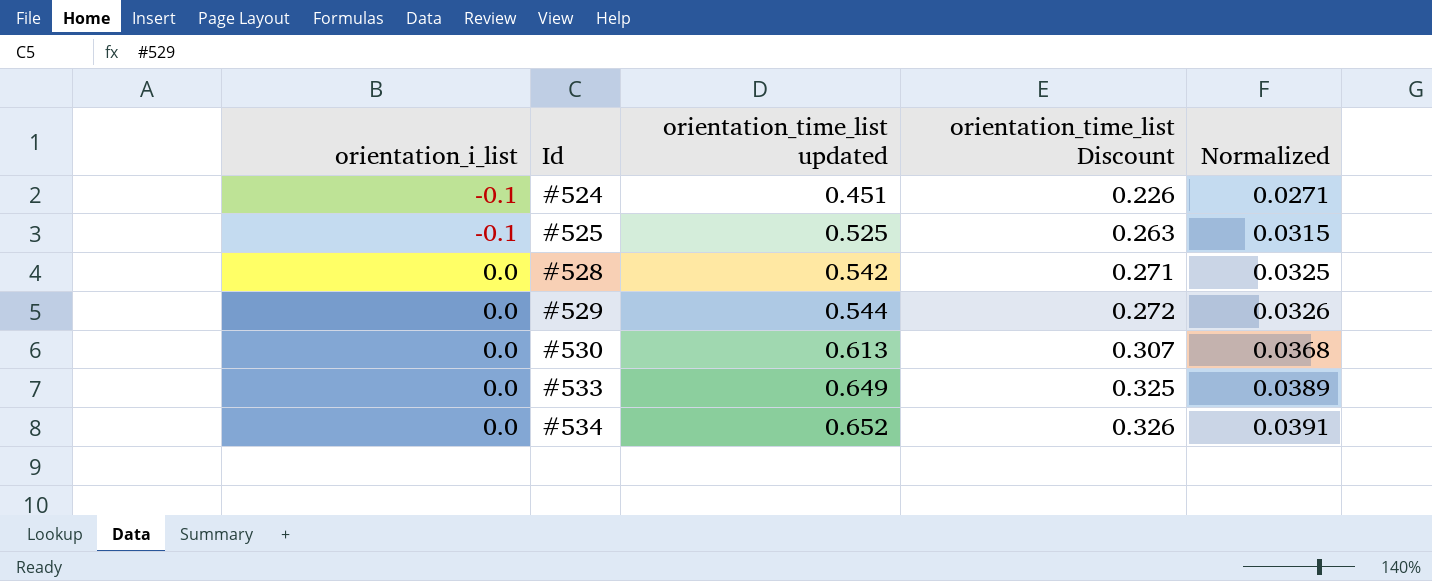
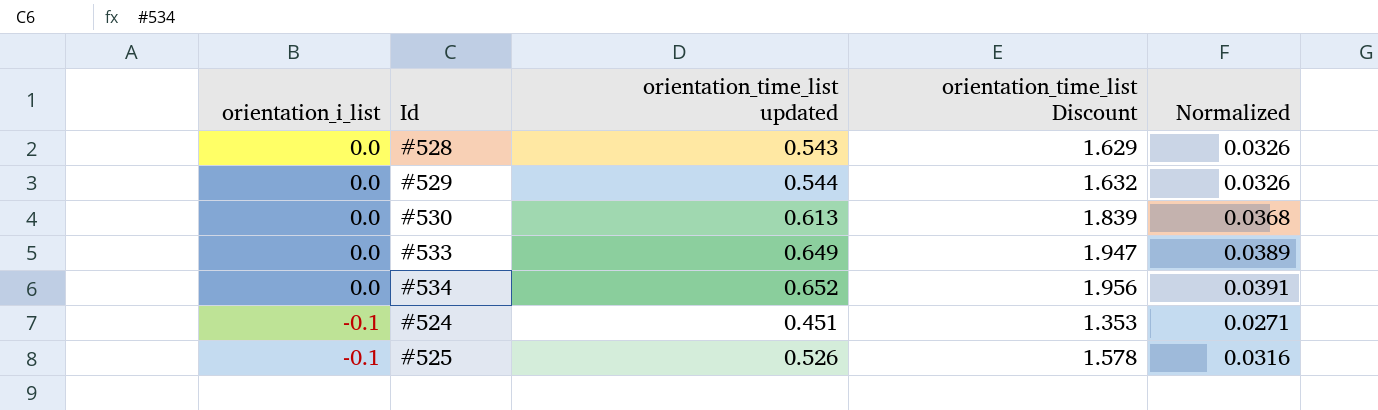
row order: orientation_i_list ascending -> orientation_i_list descending
column orientation_time_list Discount | formula: [orientation_time_list updated] * 0.5 -> [orientation_time_list updated] * 3
#528 | orientation_time_list updated: 0.542 -> 0.543
#528 | Normalized: 0.0325 -> 0.0326
#525 | orientation_time_list updated: 0.525 -> 0.526
#525 | Normalized: 0.0315 -> 0.0316

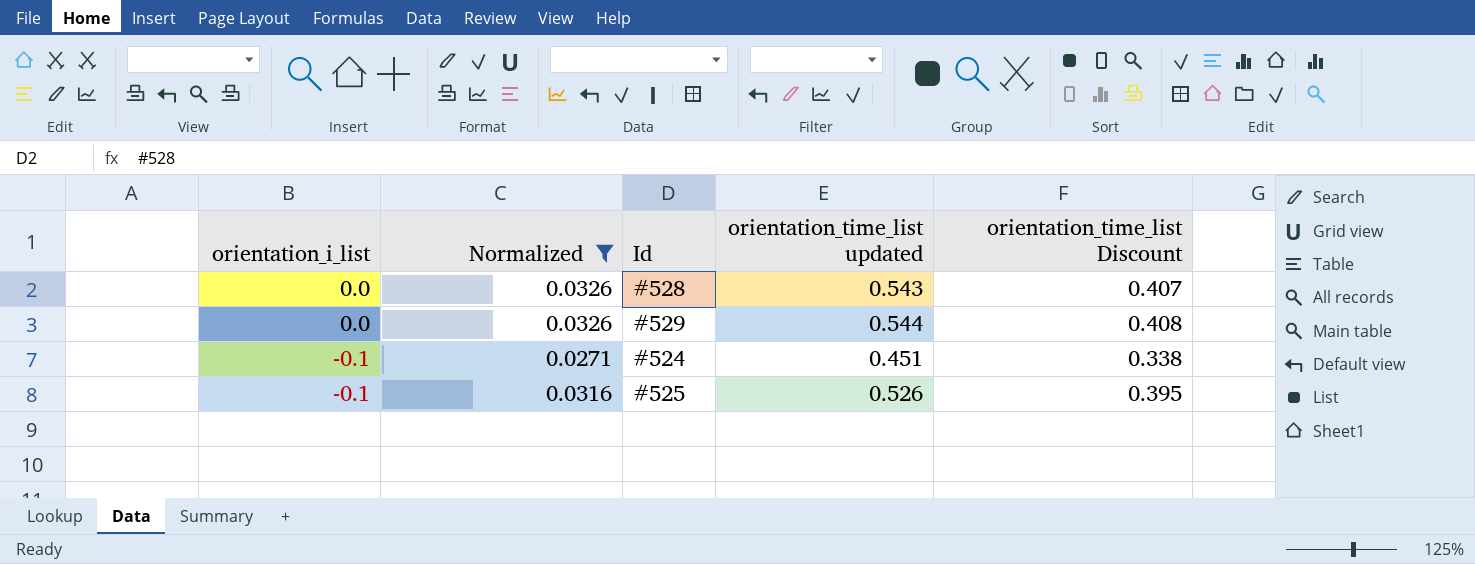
filter: none -> Normalized <= 0.0326
column Normalized | position: 5 -> 2
column orientation_time_list Discount | formula: [orientation_time_list updated] * 3 -> [orientation_time_list updated] * 0.75

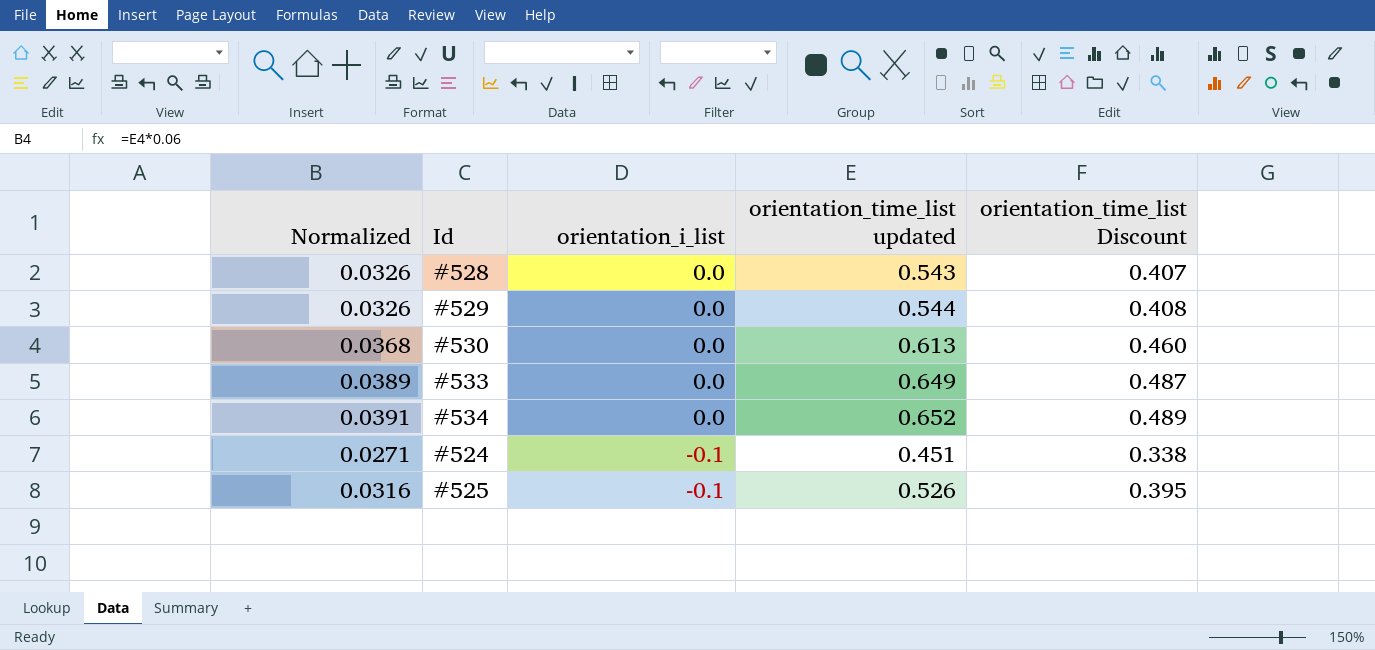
filter: Normalized <= 0.0326 -> none
column orientation_i_list | position: 1 -> 3

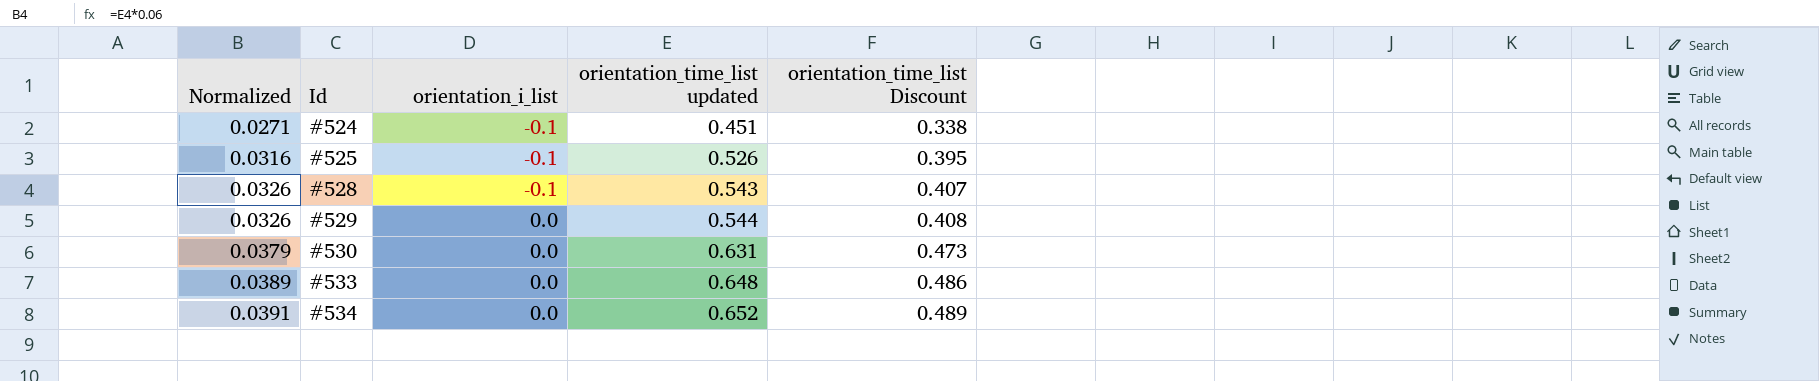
row order: orientation_i_list descending -> Normalized ascending
#528 | orientation_i_list: 0.0 -> -0.1
#530 | Normalized: 0.0368 -> 0.0379
#530 | orientation_time_list updated: 0.613 -> 0.631
#530 | orientation_time_list Discount: 0.460 -> 0.473
#533 | orientation_time_list updated: 0.649 -> 0.648
#533 | orientation_time_list Discount: 0.487 -> 0.486

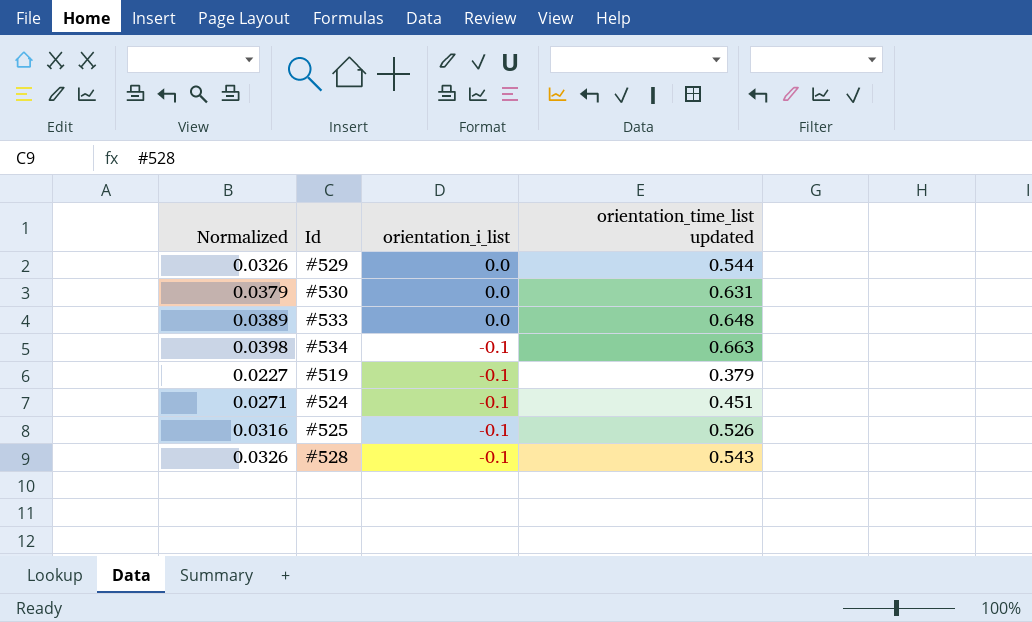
row order: Normalized ascending -> orientation_i_list descending
column orientation_time_list Discount | formula: [orientation_time_list updated] * 0.75 -> none
#534 | Normalized: 0.0391 -> 0.0398
#534 | orientation_i_list: 0.0 -> -0.1
#534 | orientation_time_list updated: 0.652 -> 0.663
row #519: none -> 0.0227 | -0.1 | 0.379

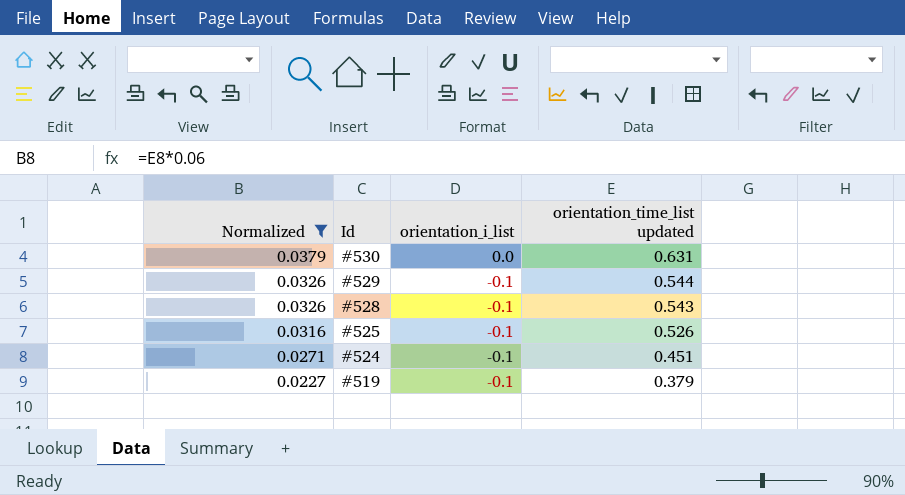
filter: none -> Normalized <= 0.0379
row order: orientation_i_list descending -> Normalized descending
#529 | orientation_i_list: 0.0 -> -0.1

